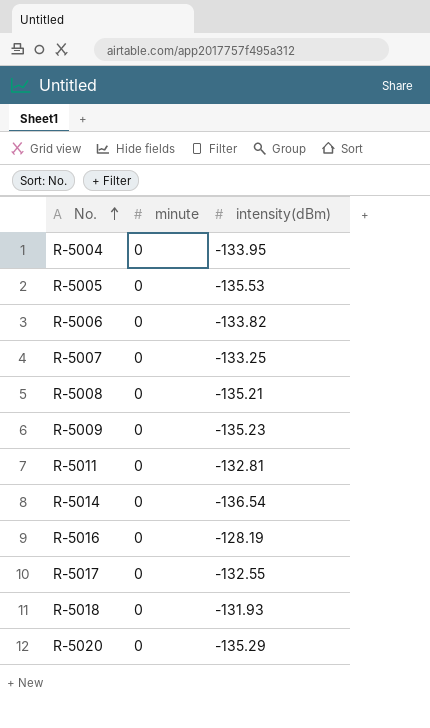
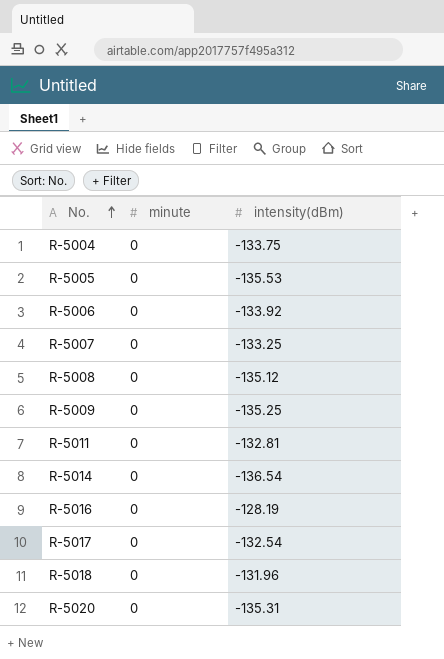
R-5004 | intensity(dBm): -133.95 -> -133.75
R-5006 | intensity(dBm): -133.82 -> -133.92
R-5008 | intensity(dBm): -135.21 -> -135.12
R-5009 | intensity(dBm): -135.23 -> -135.25
R-5017 | intensity(dBm): -132.55 -> -132.54
R-5018 | intensity(dBm): -131.93 -> -131.96
R-5020 | intensity(dBm): -135.29 -> -135.31

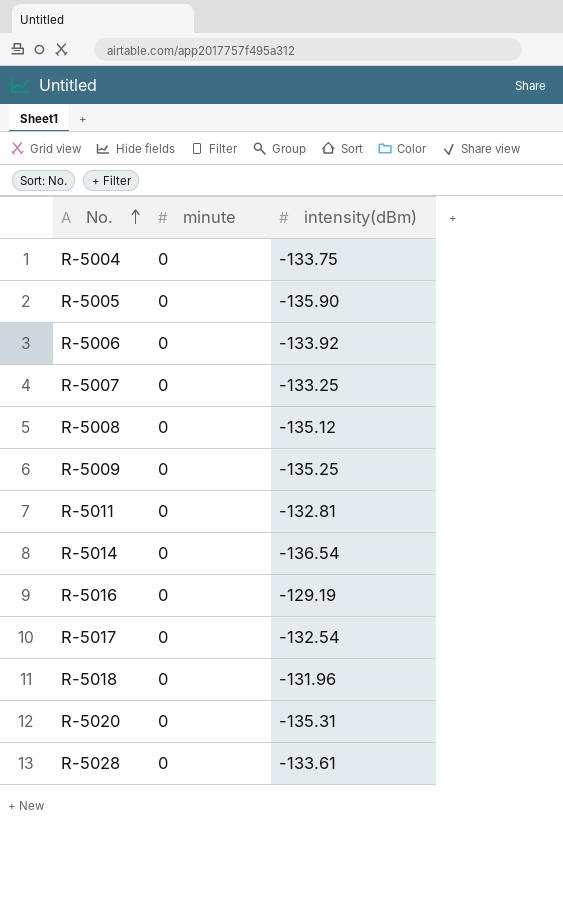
R-5005 | intensity(dBm): -135.53 -> -135.90
R-5016 | intensity(dBm): -128.19 -> -129.19
row R-5028: none -> 0 | -133.61

